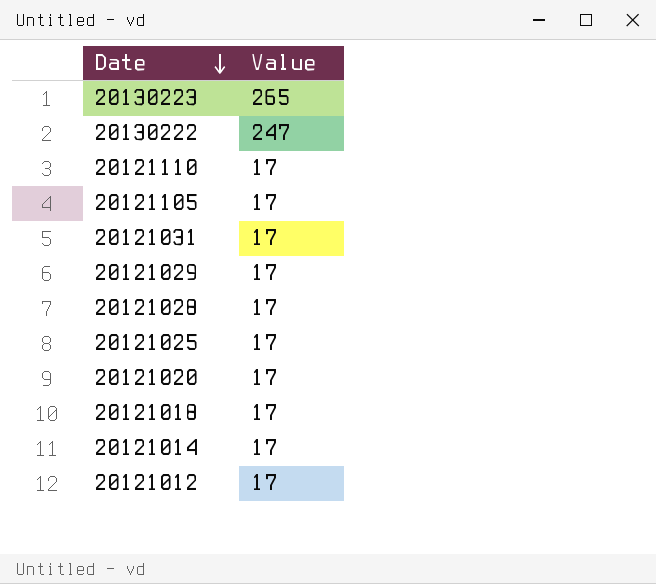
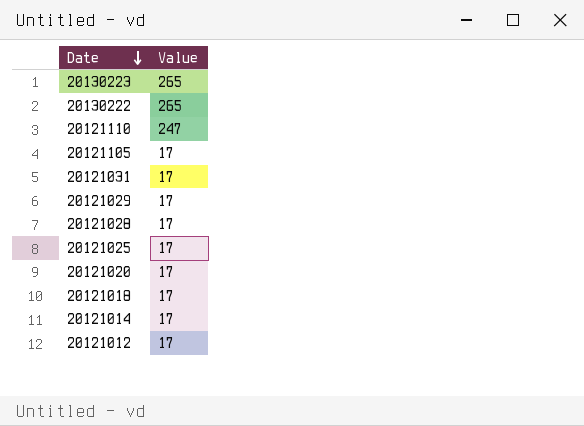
20130222 | Value: 247 -> 265
20121110 | Value: 17 -> 247

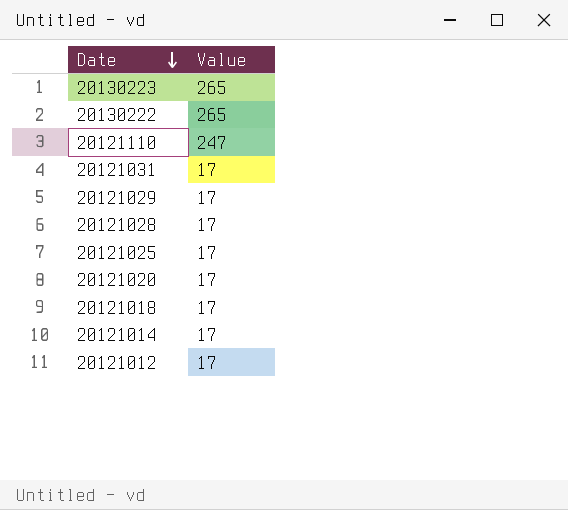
row 20121105: 17 -> none

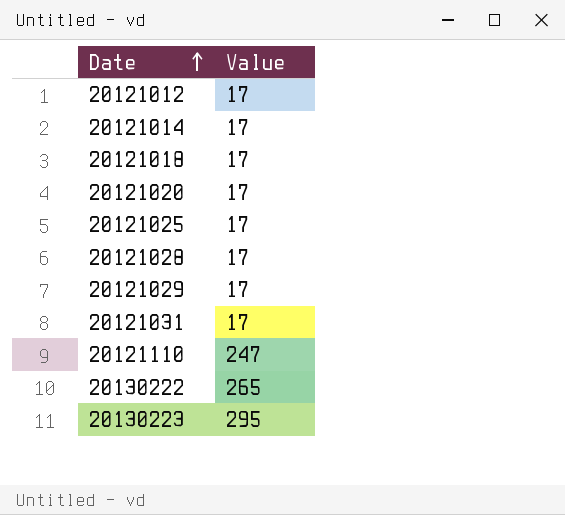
row order: Date descending -> Date ascending
20130223 | Value: 265 -> 295

